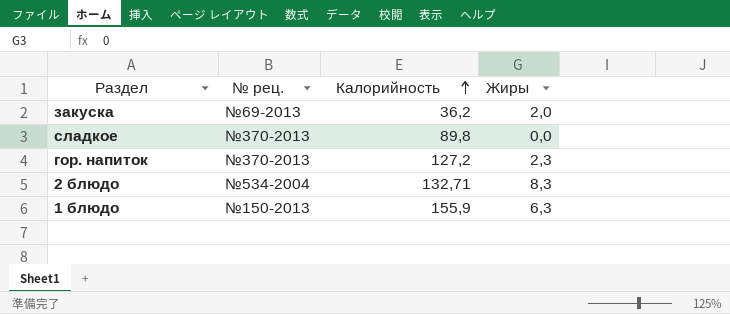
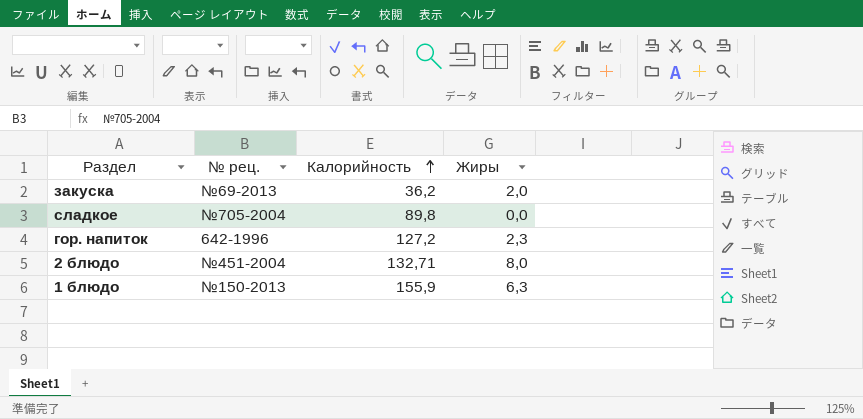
сладкое | № рец.: №370-2013 -> №705-2004
гор. напиток | № рец.: №370-2013 -> 642-1996
2 блюдо | № рец.: №534-2004 -> №451-2004
2 блюдо | Жиры: 8,3 -> 8,0

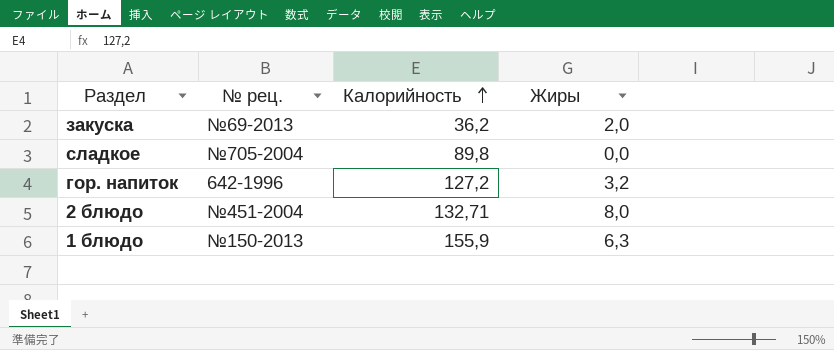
гор. напиток | Жиры: 2,3 -> 3,2

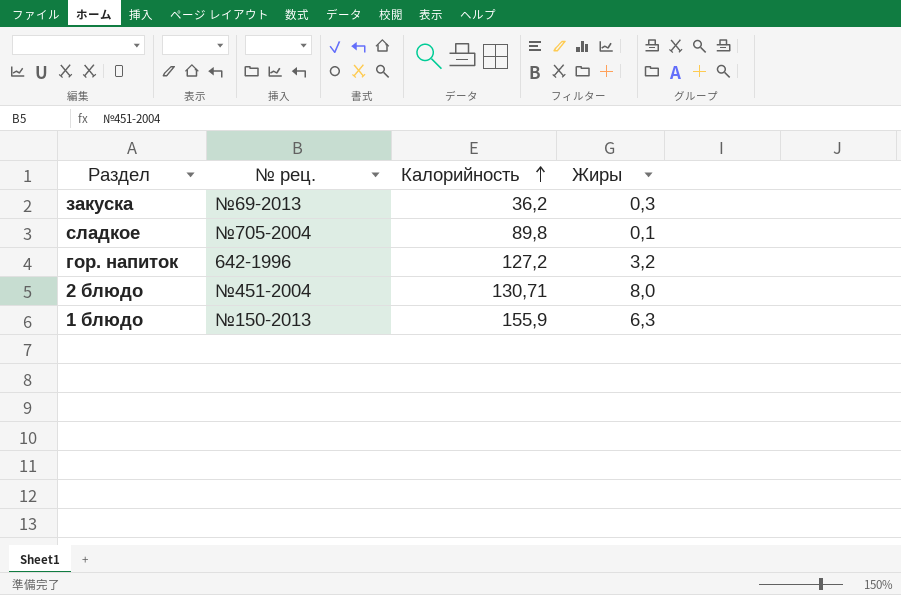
закуска | Жиры: 2,0 -> 0,3
сладкое | Жиры: 0,0 -> 0,1
2 блюдо | Калорийность: 132,71 -> 130,71

